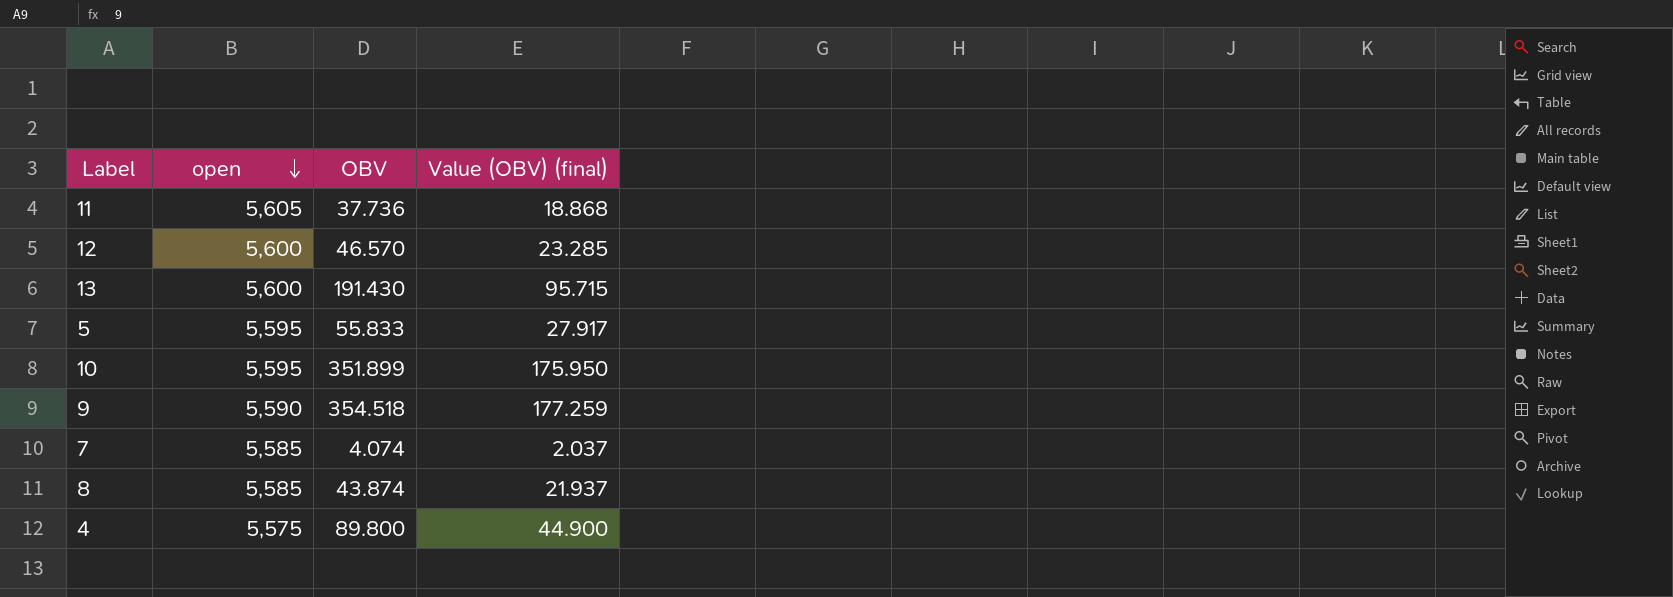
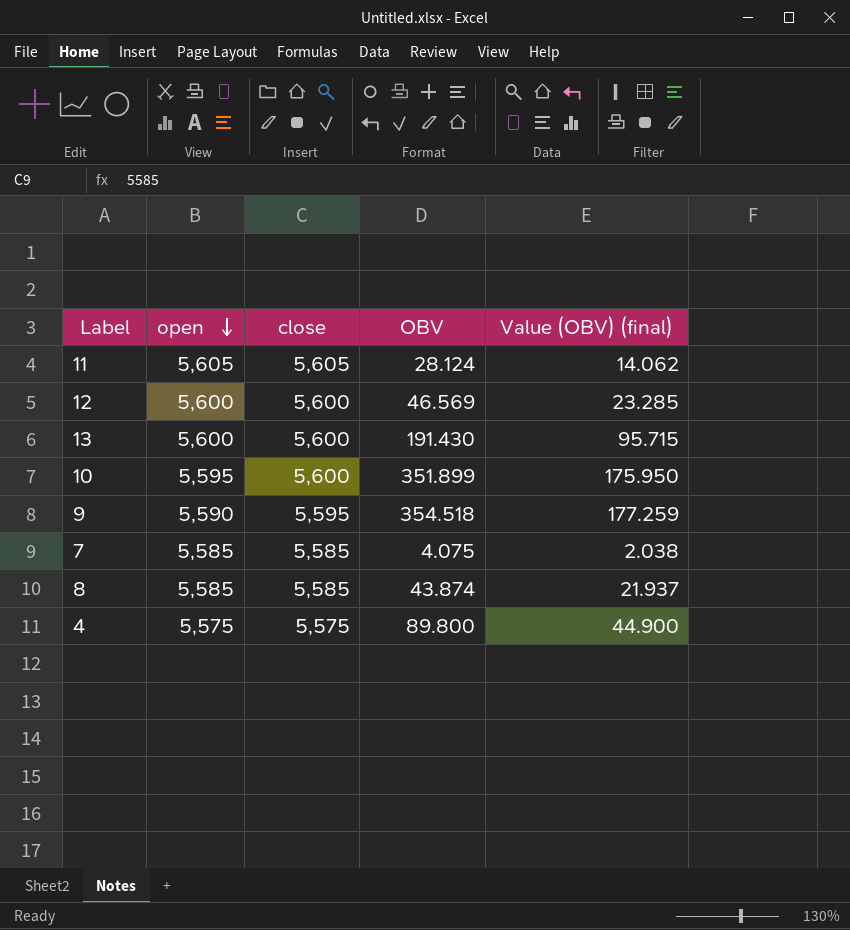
column close | position: none -> 3
row 5: 5,595 | 55.833 | 27.917 -> none
11 | OBV: 37.736 -> 28.124
11 | Value (OBV) (final): 18.868 -> 14.062
12 | OBV: 46.570 -> 46.569
7 | OBV: 4.074 -> 4.075
7 | Value (OBV) (final): 2.037 -> 2.038

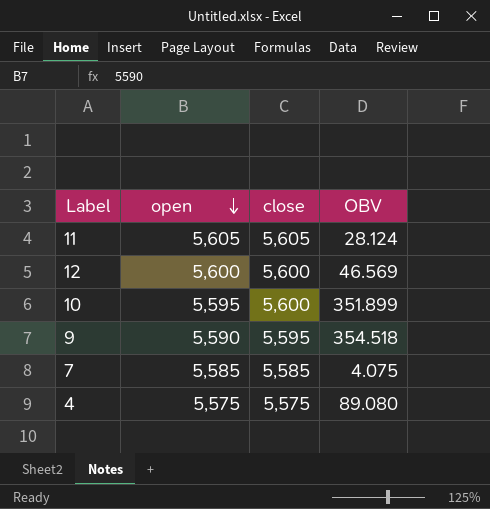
column Value (OBV) (final) | formula: [OBV] * 0.5 -> none
row 13: 5,600 | 5,600 | 191.430 | 95.715 -> none
row 8: 5,585 | 5,585 | 43.874 | 21.937 -> none
4 | OBV: 89.800 -> 89.080

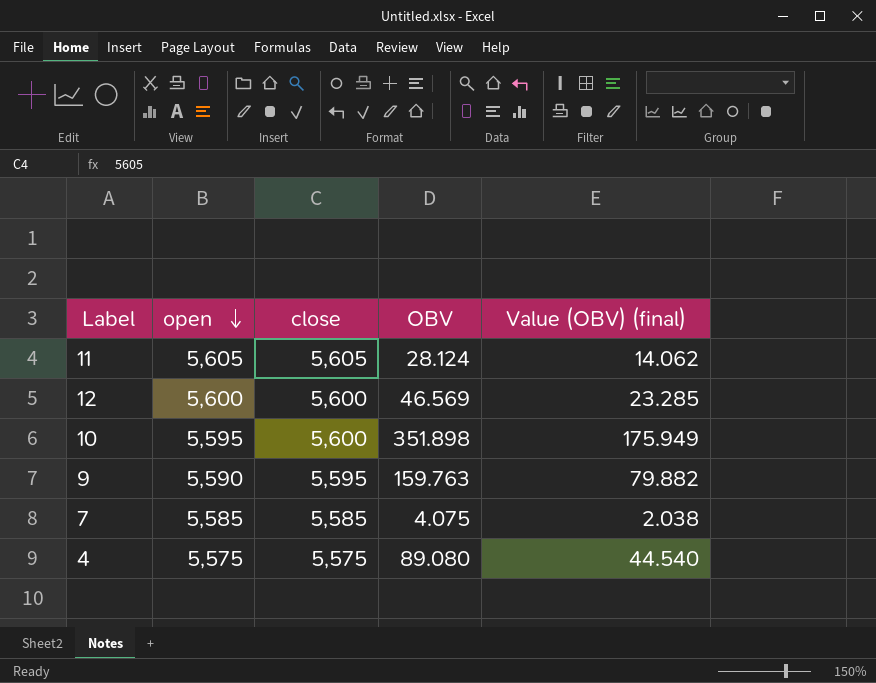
column Value (OBV) (final) | formula: none -> [OBV] * 0.5
10 | OBV: 351.899 -> 351.898
9 | OBV: 354.518 -> 159.763

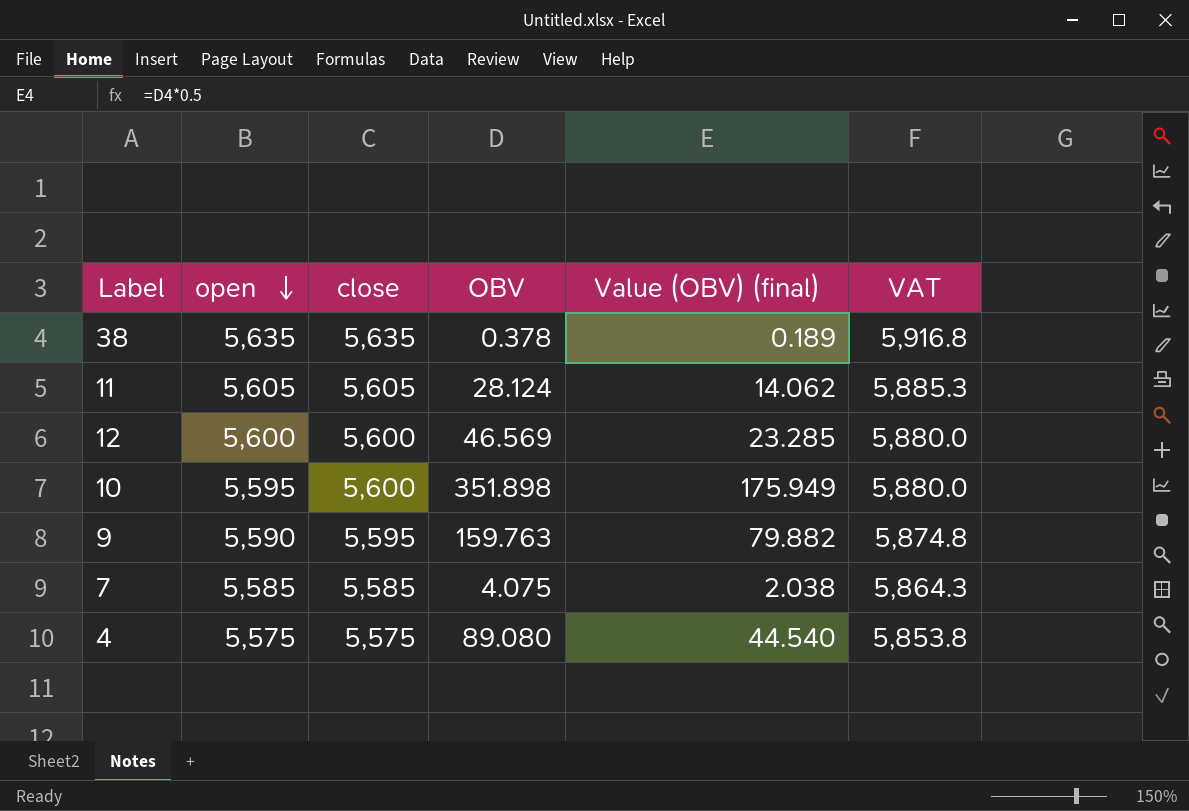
column VAT | formula: none -> [close] * 1.05
row 38: none -> 5,635 | 5,635 | 0.378 | 0.189 | 5,916.8

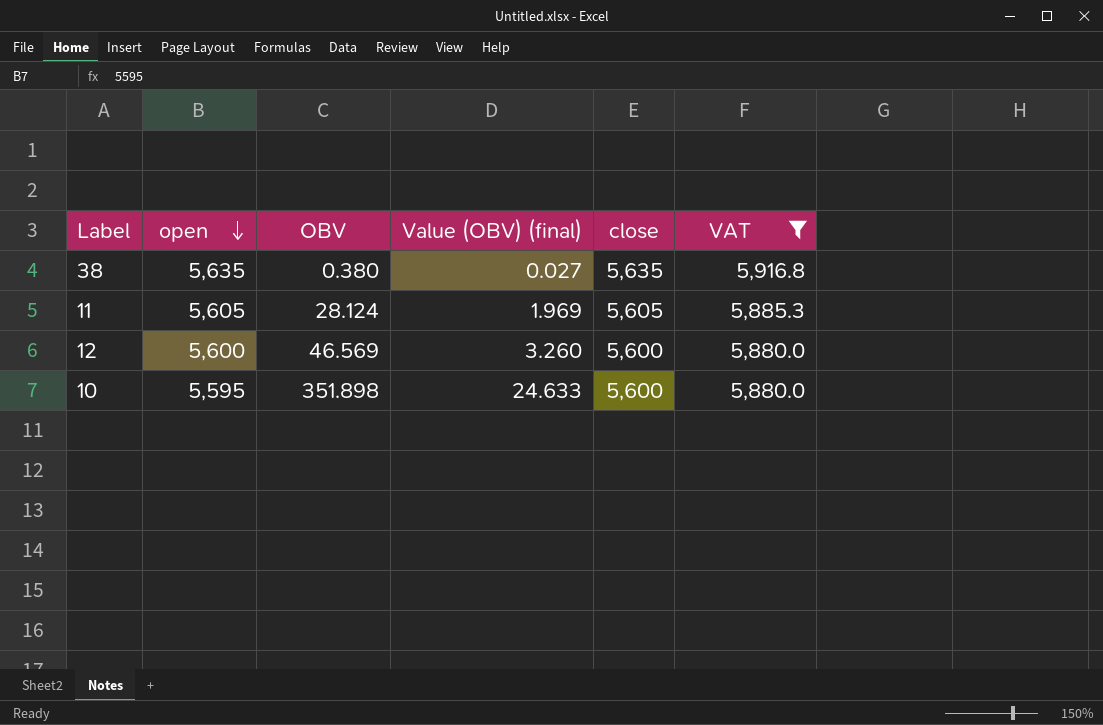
filter: none -> VAT >= 5,880.0
column Value (OBV) (final) | formula: [OBV] * 0.5 -> [OBV] * 0.07
column close | position: 3 -> 5
38 | OBV: 0.378 -> 0.380

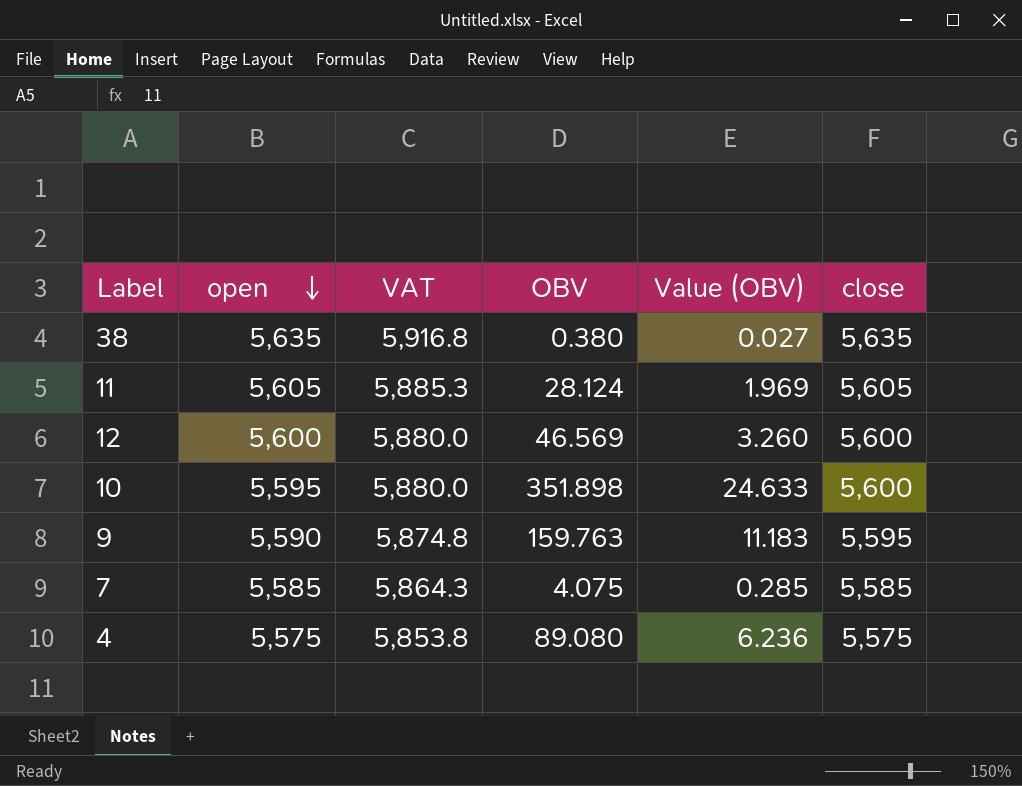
filter: VAT >= 5,880.0 -> none
column VAT | position: 6 -> 3
column name: Value (OBV) (final) -> Value (OBV)

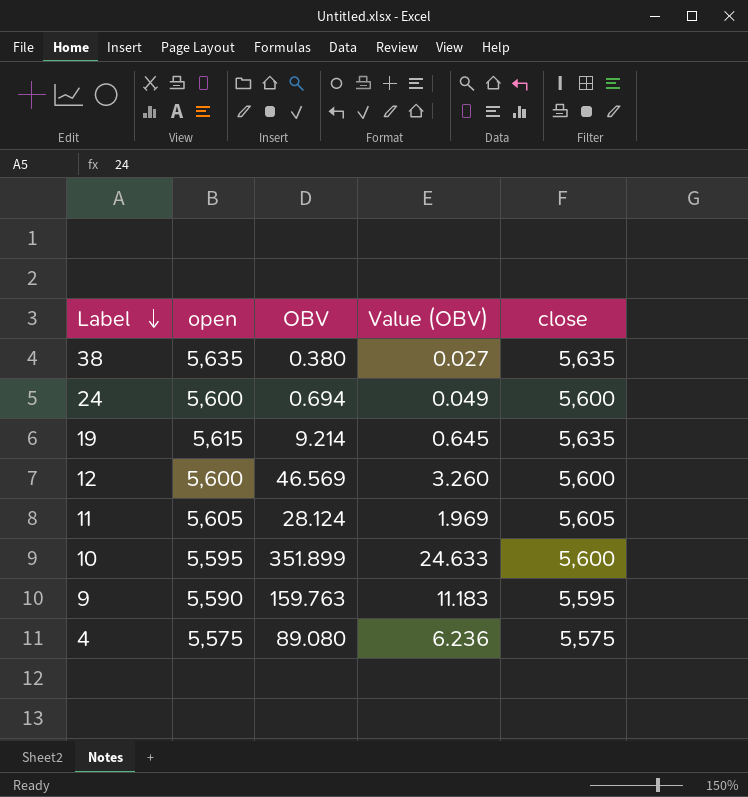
row order: open descending -> Label descending
column VAT | formula: [close] * 1.05 -> none
row 7: 5,585 | 5,864.3 | 4.075 | 0.285 | 5,585 -> none
row 24: none -> 5,600 | 0.694 | 0.049 | 5,600
row 19: none -> 5,615 | 9.214 | 0.645 | 5,635
10 | OBV: 351.898 -> 351.899

